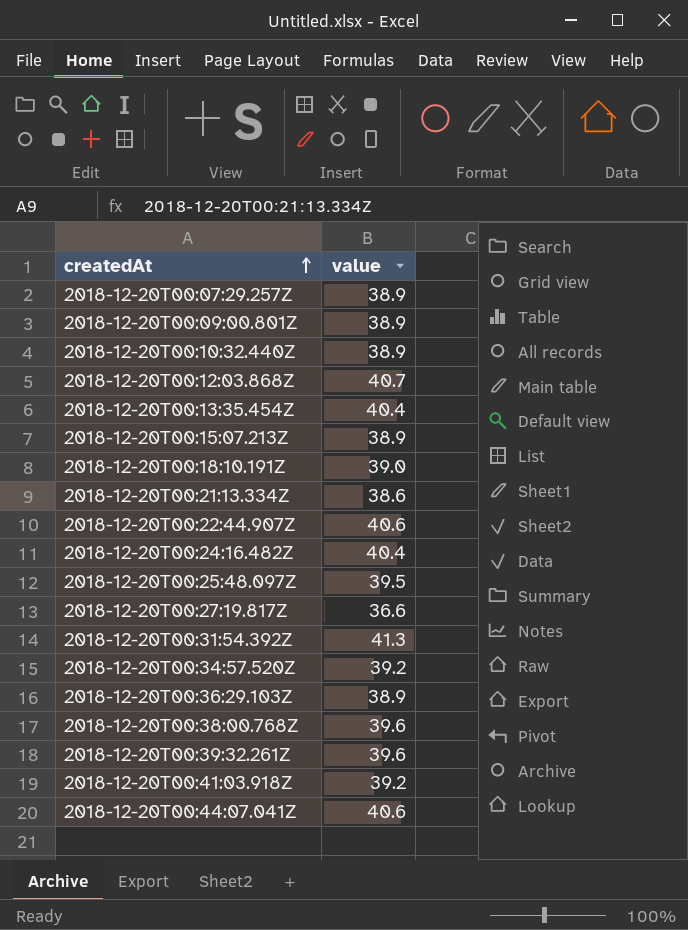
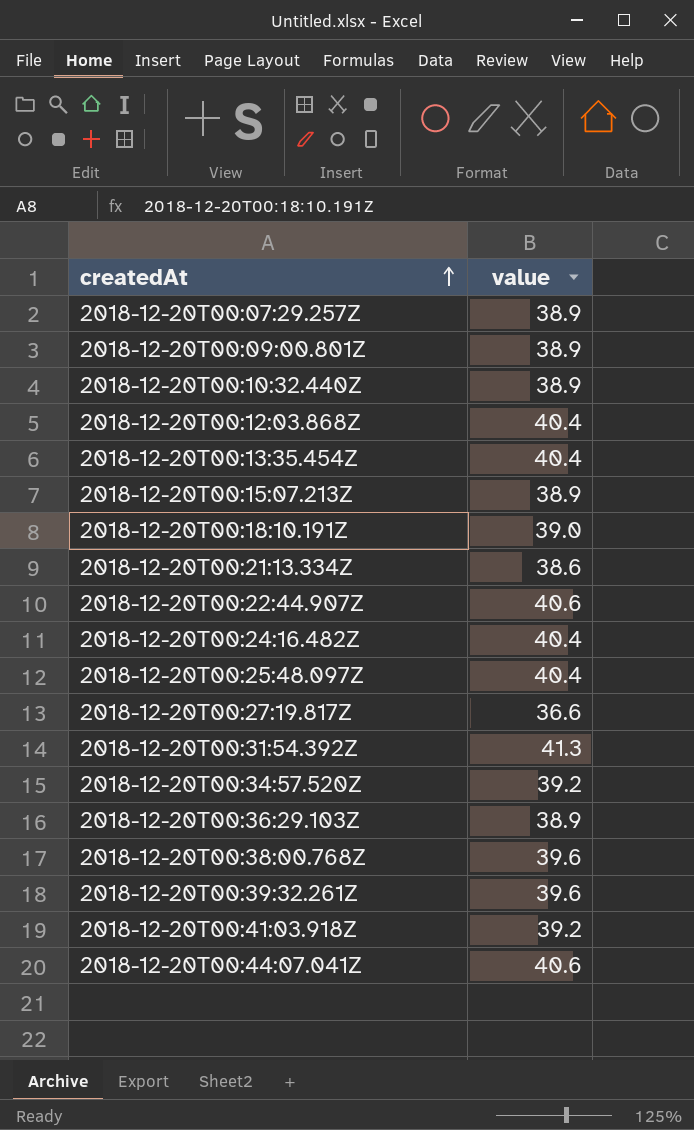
2018-12-20T00:12:03.868Z | value: 40.7 -> 40.4
2018-12-20T00:25:48.097Z | value: 39.5 -> 40.4

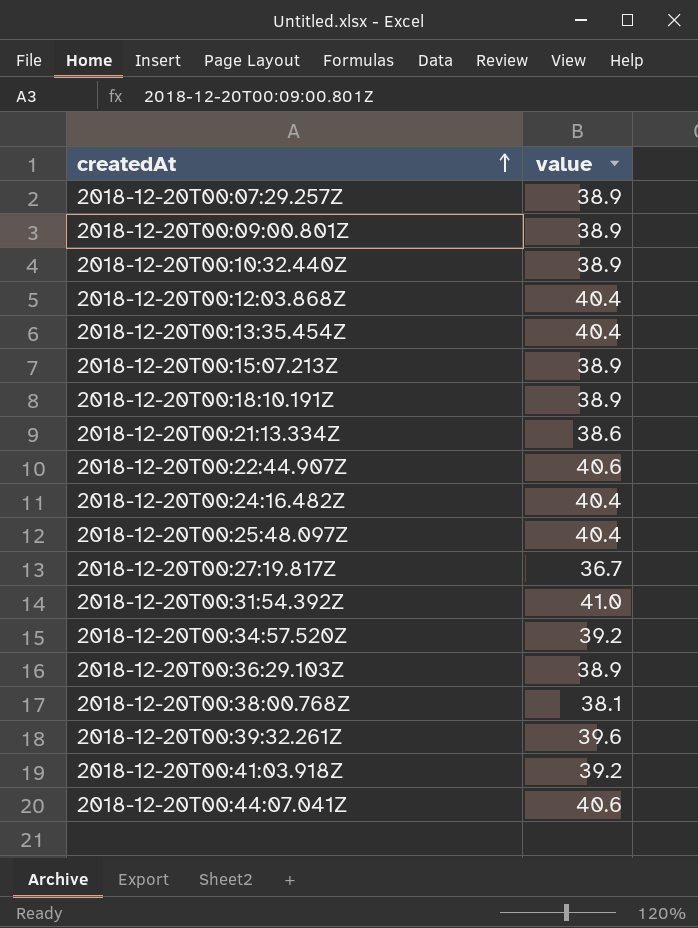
2018-12-20T00:18:10.191Z | value: 39.0 -> 38.9
2018-12-20T00:27:19.817Z | value: 36.6 -> 36.7
2018-12-20T00:31:54.392Z | value: 41.3 -> 41.0
2018-12-20T00:38:00.768Z | value: 39.6 -> 38.1

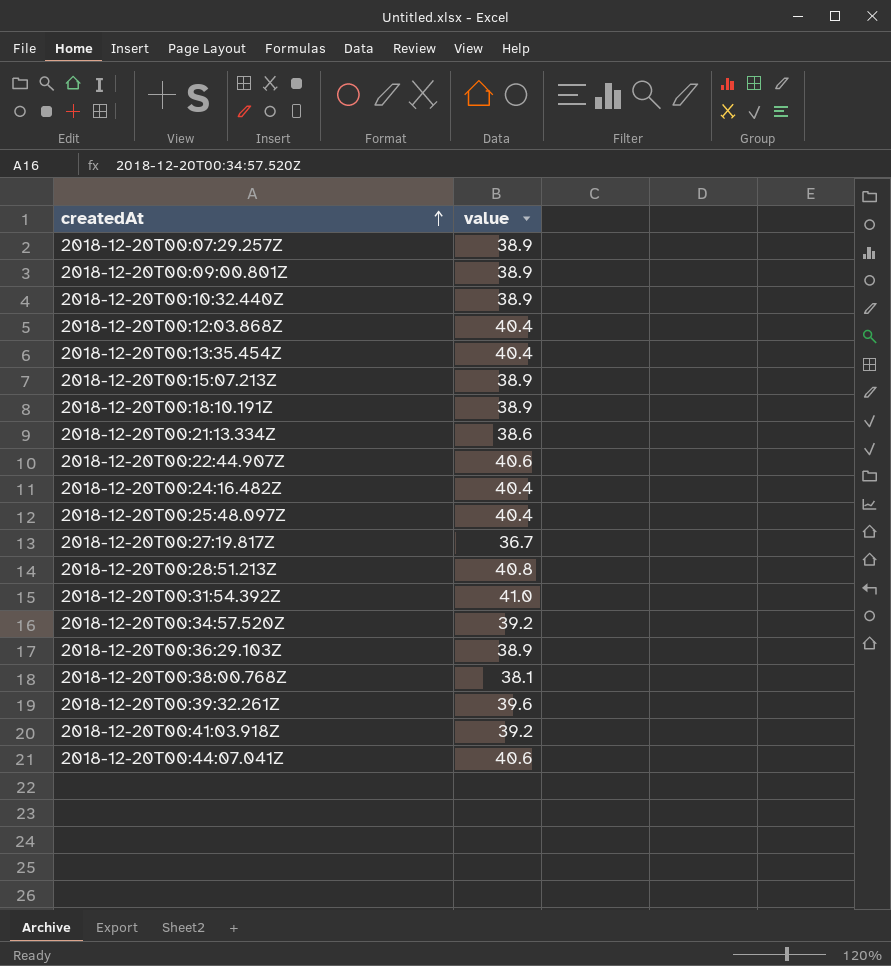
row 2018-12-20T00:28:51.213Z: none -> 40.8

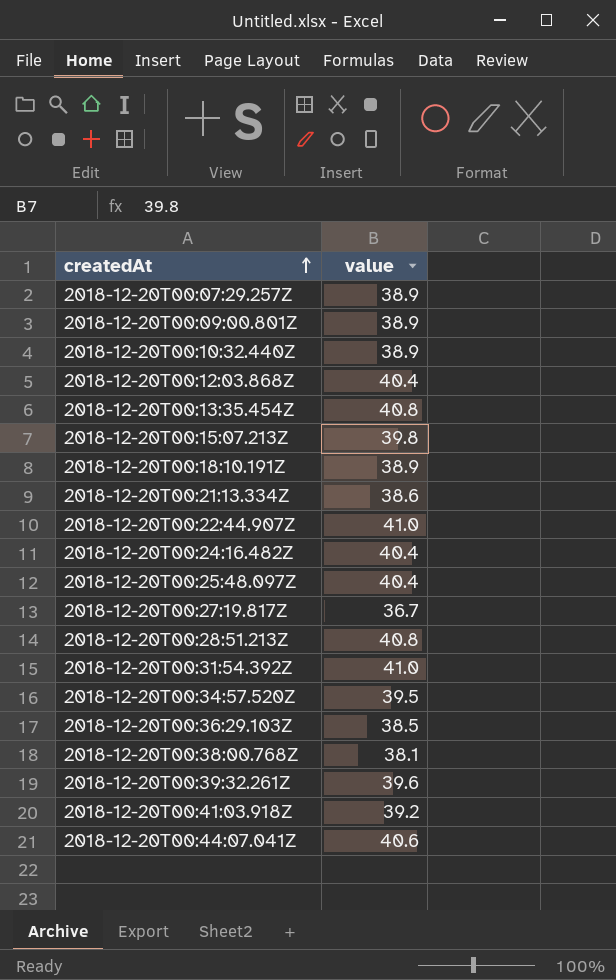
2018-12-20T00:13:35.454Z | value: 40.4 -> 40.8
2018-12-20T00:15:07.213Z | value: 38.9 -> 39.8
2018-12-20T00:22:44.907Z | value: 40.6 -> 41.0
2018-12-20T00:34:57.520Z | value: 39.2 -> 39.5
2018-12-20T00:36:29.103Z | value: 38.9 -> 38.5

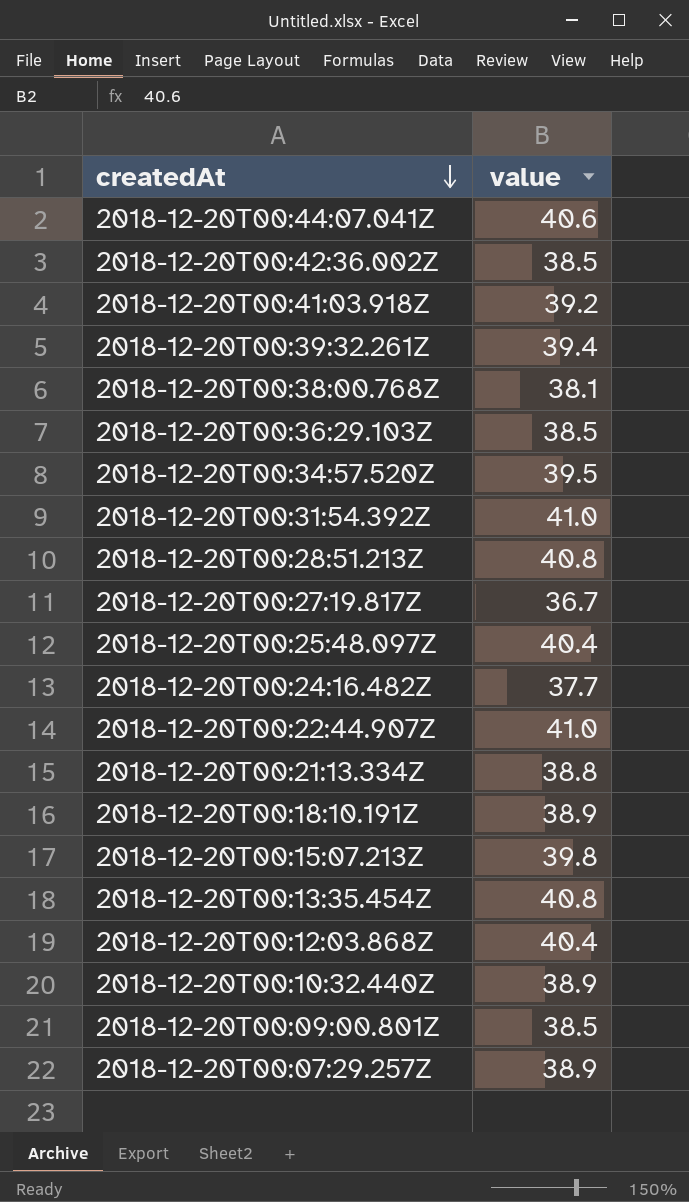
row order: createdAt ascending -> createdAt descending
row 2018-12-20T00:42:36.002Z: none -> 38.5
2018-12-20T00:39:32.261Z | value: 39.6 -> 39.4
2018-12-20T00:24:16.482Z | value: 40.4 -> 37.7
2018-12-20T00:21:13.334Z | value: 38.6 -> 38.8
2018-12-20T00:09:00.801Z | value: 38.9 -> 38.5

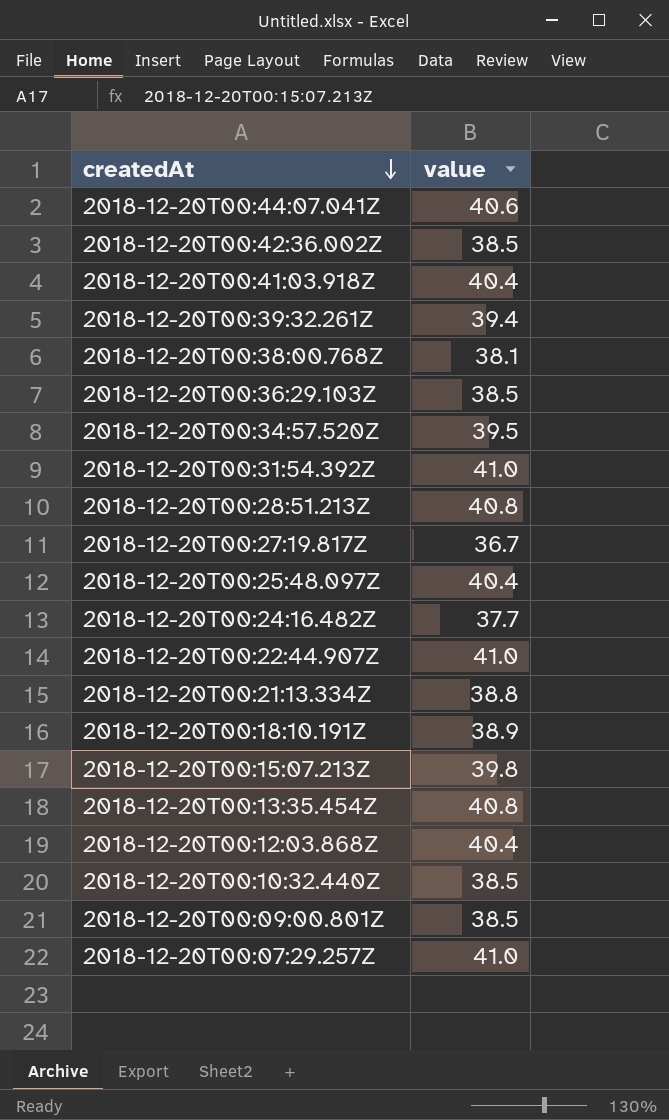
2018-12-20T00:41:03.918Z | value: 39.2 -> 40.4
2018-12-20T00:10:32.440Z | value: 38.9 -> 38.5
2018-12-20T00:07:29.257Z | value: 38.9 -> 41.0

